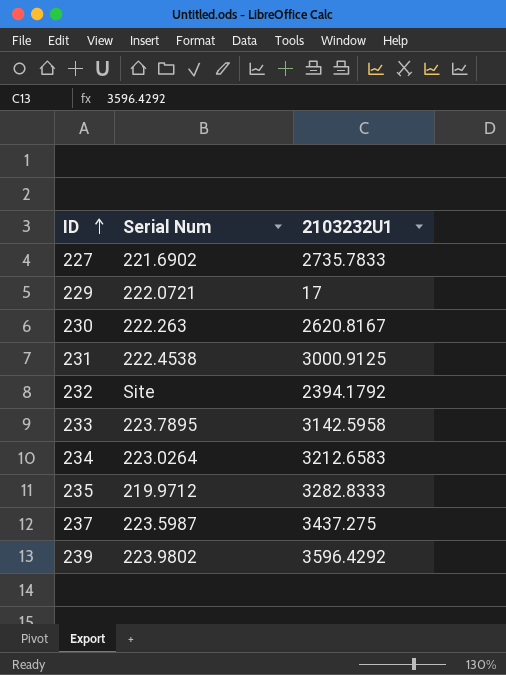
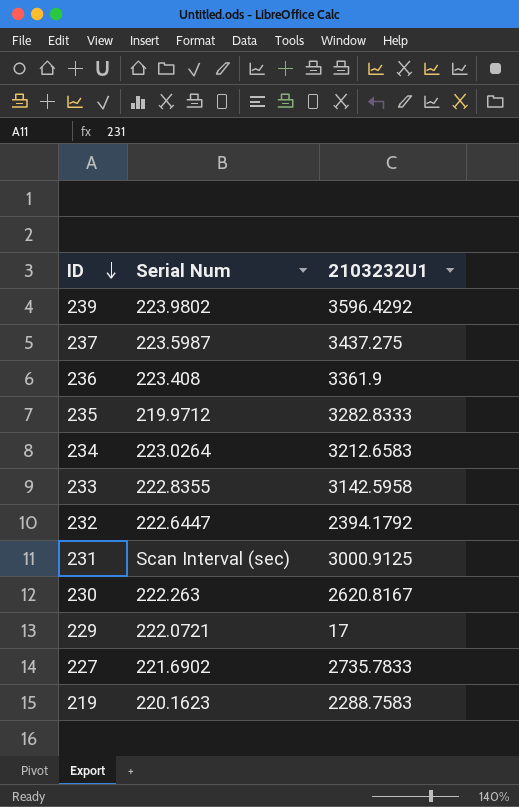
row order: ID ascending -> ID descending
row 236: none -> 223.408 | 3361.9
233 | Serial Num: 223.7895 -> 222.8355
232 | Serial Num: Site -> 222.6447
231 | Serial Num: 222.4538 -> Scan Interval (sec)
row 219: none -> 220.1623 | 2288.7583

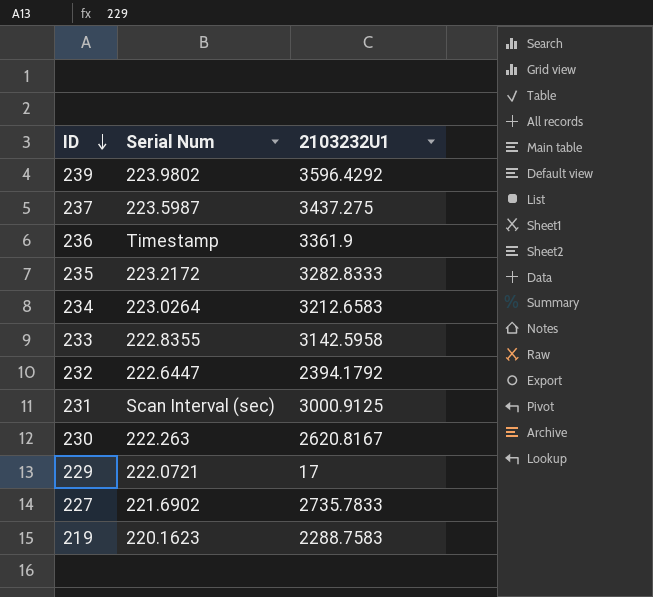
236 | Serial Num: 223.408 -> Timestamp
235 | Serial Num: 219.9712 -> 223.2172

